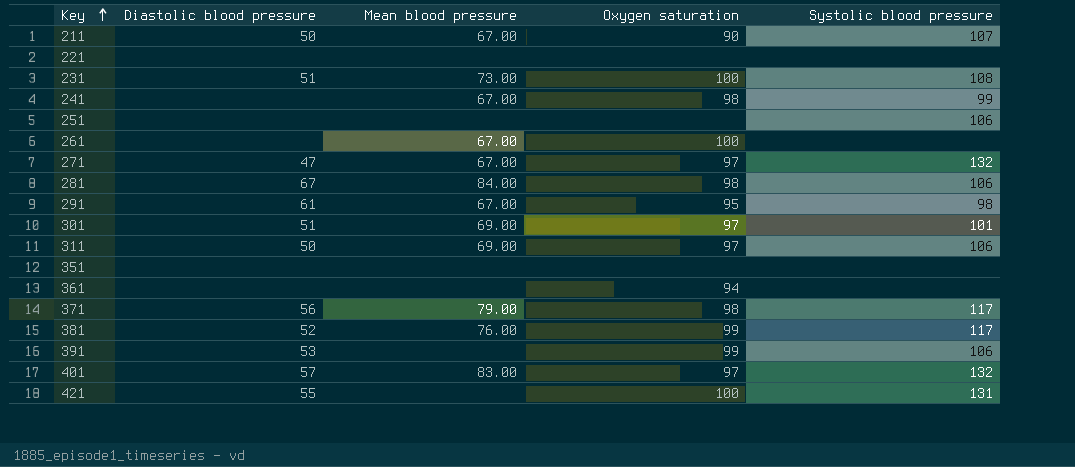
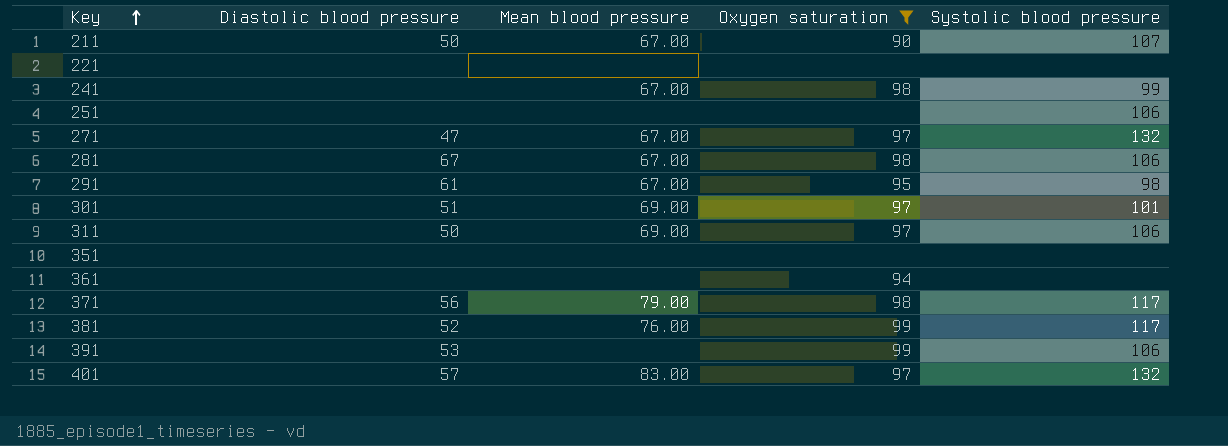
filter: none -> Oxygen saturation != 100
281 | Mean blood pressure: 84.00 -> 67.00

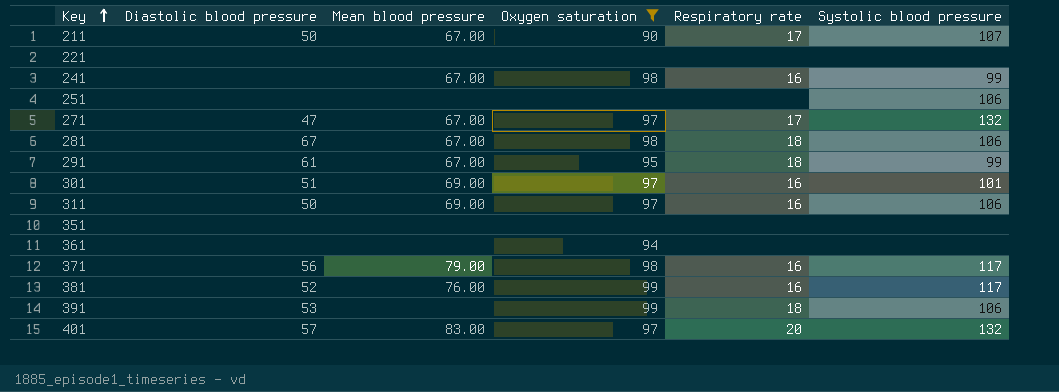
column Respiratory rate | position: none -> 5
291 | Systolic blood pressure: 98 -> 99

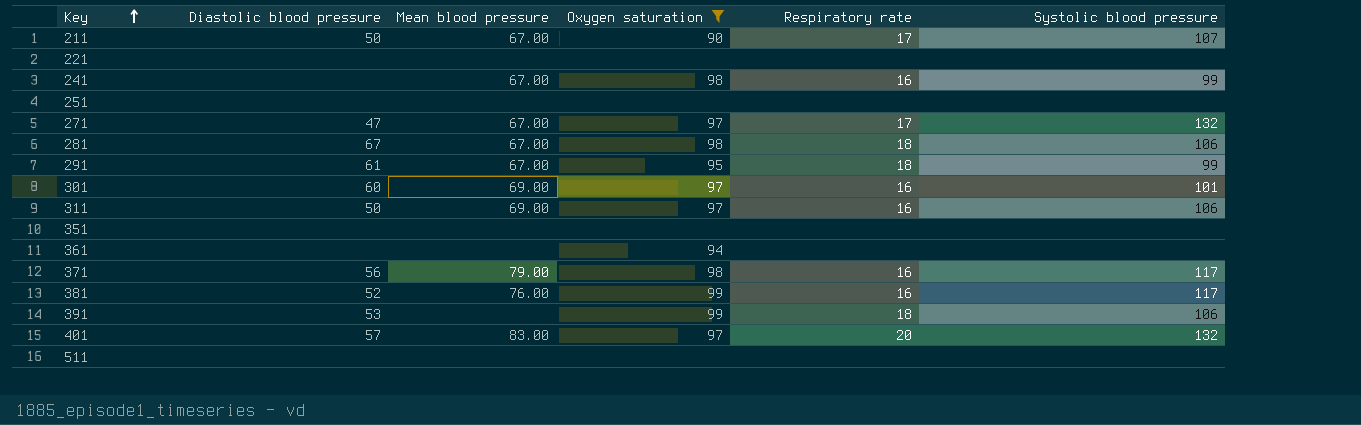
251 | Systolic blood pressure: 106 -> none
301 | Diastolic blood pressure: 51 -> 60
row 511: none -> none | none | none | none | none

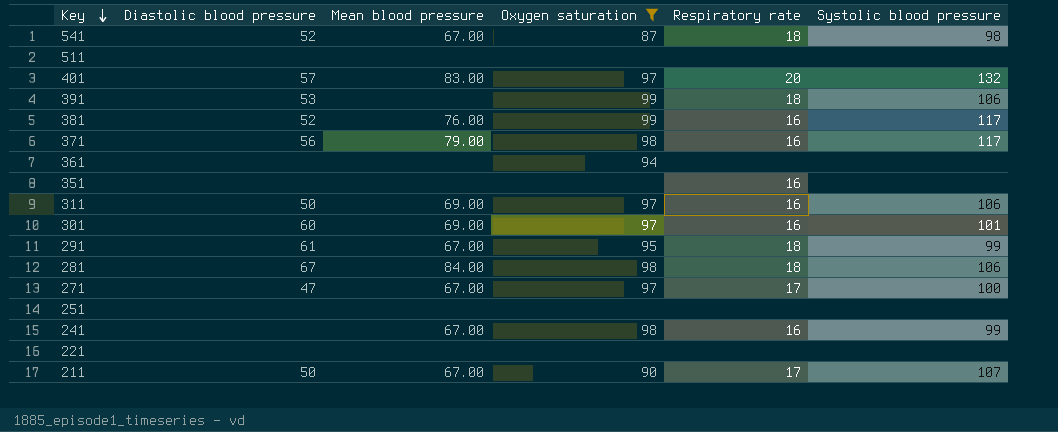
row order: Key ascending -> Key descending
row 541: none -> 52 | 67.00 | 87 | 18 | 98
351 | Respiratory rate: none -> 16
281 | Mean blood pressure: 67.00 -> 84.00
271 | Systolic blood pressure: 132 -> 100

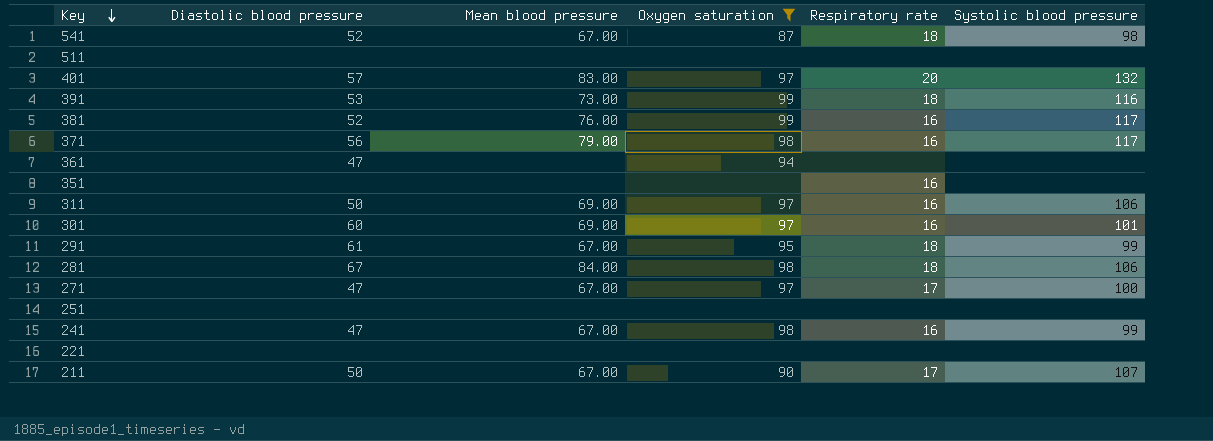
391 | Mean blood pressure: none -> 73.00
391 | Systolic blood pressure: 106 -> 116
361 | Diastolic blood pressure: none -> 47
241 | Diastolic blood pressure: none -> 47

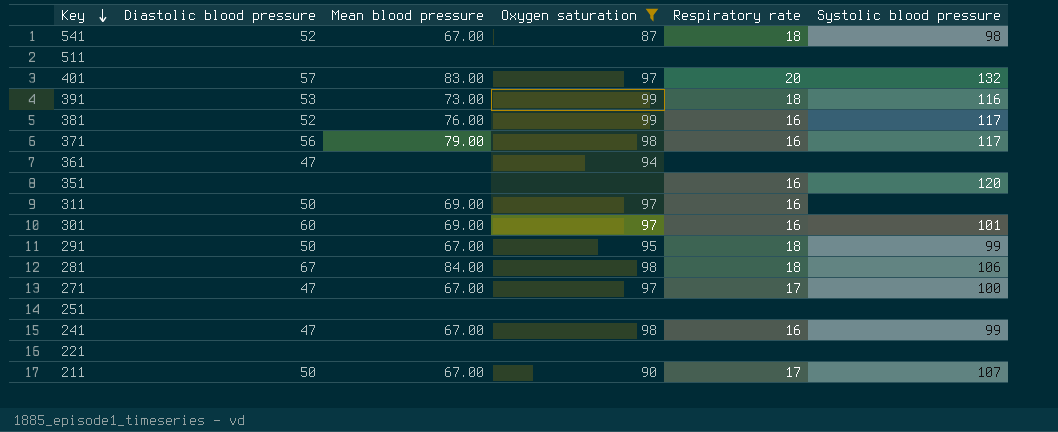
351 | Systolic blood pressure: none -> 120
311 | Systolic blood pressure: 106 -> none
291 | Diastolic blood pressure: 61 -> 50

